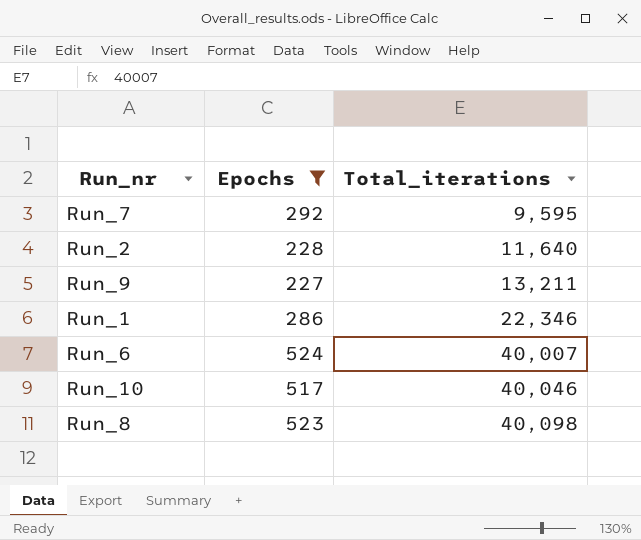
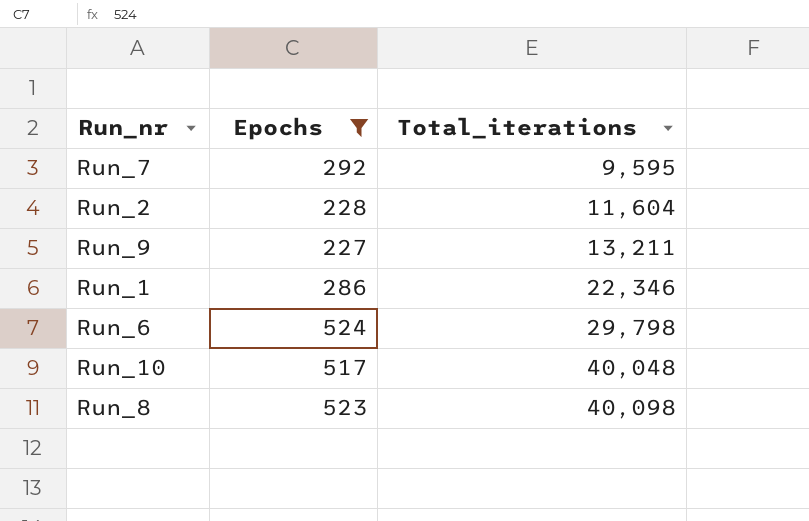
Run_2 | Total_iterations: 11,640 -> 11,604
Run_6 | Total_iterations: 40,007 -> 29,798
Run_10 | Total_iterations: 40,046 -> 40,048

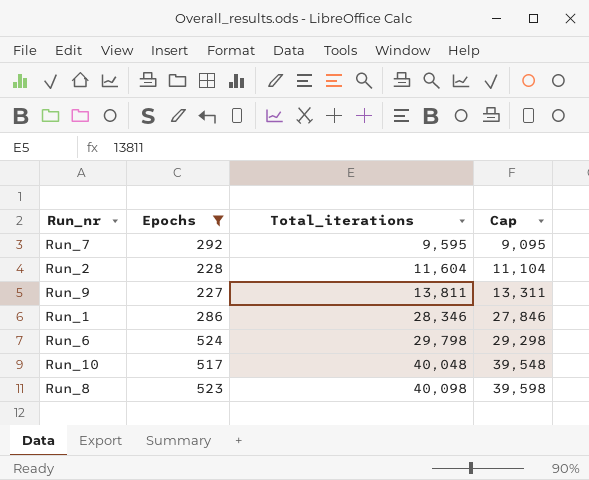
column Cap | formula: none -> [Total_iterations] - 500
Run_9 | Total_iterations: 13,211 -> 13,811
Run_1 | Total_iterations: 22,346 -> 28,346

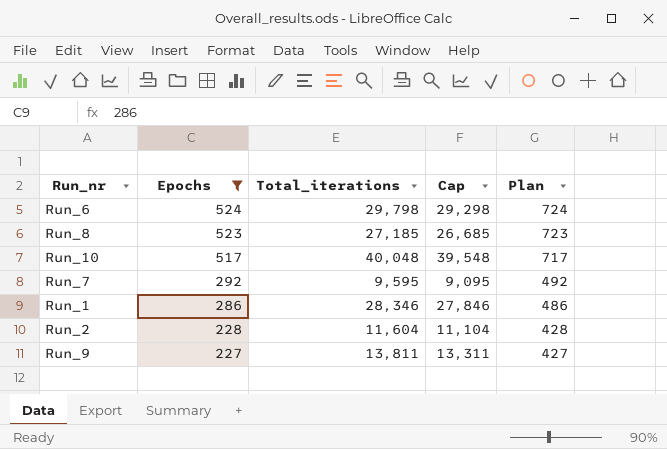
row order: Total_iterations ascending -> Epochs descending
column Plan | formula: none -> [Epochs] + 200
Run_8 | Total_iterations: 40,098 -> 27,185
Run_8 | Cap: 39,598 -> 26,685

